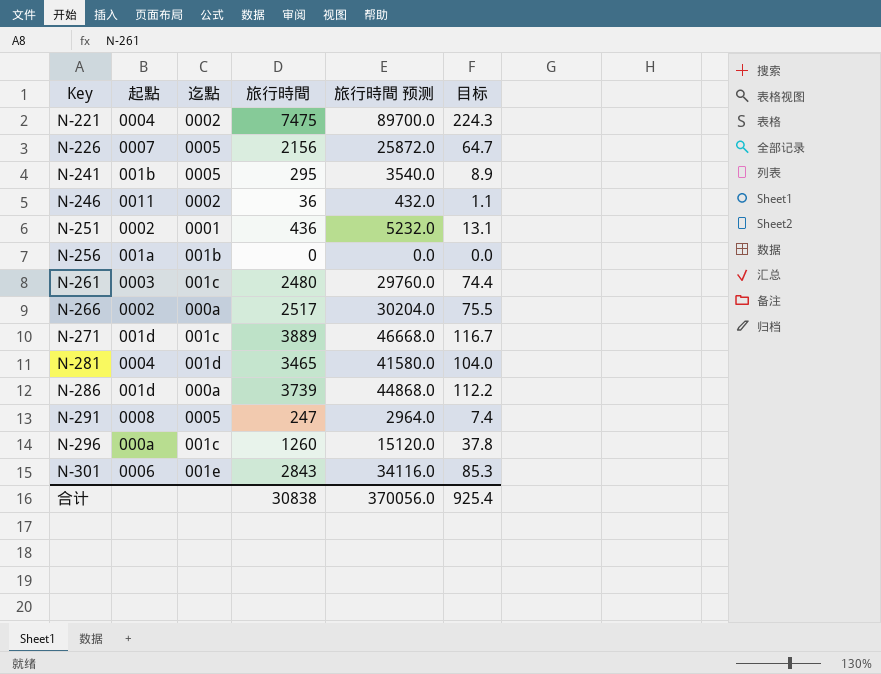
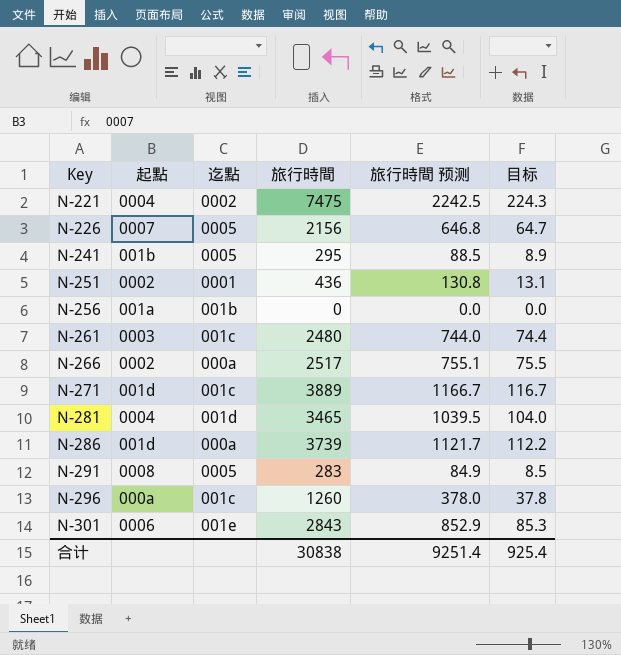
column 旅行時間 预测 | formula: [旅行時間] * 12 -> [旅行時間] * 0.3
row N-246: 0011 | 0002 | 36 | 432.0 | 1.1 -> none
N-291 | 旅行時間: 247 -> 283
N-291 | 目标: 7.4 -> 8.5
合计 | 旅行時間 预测: 370056.0 -> 9251.4

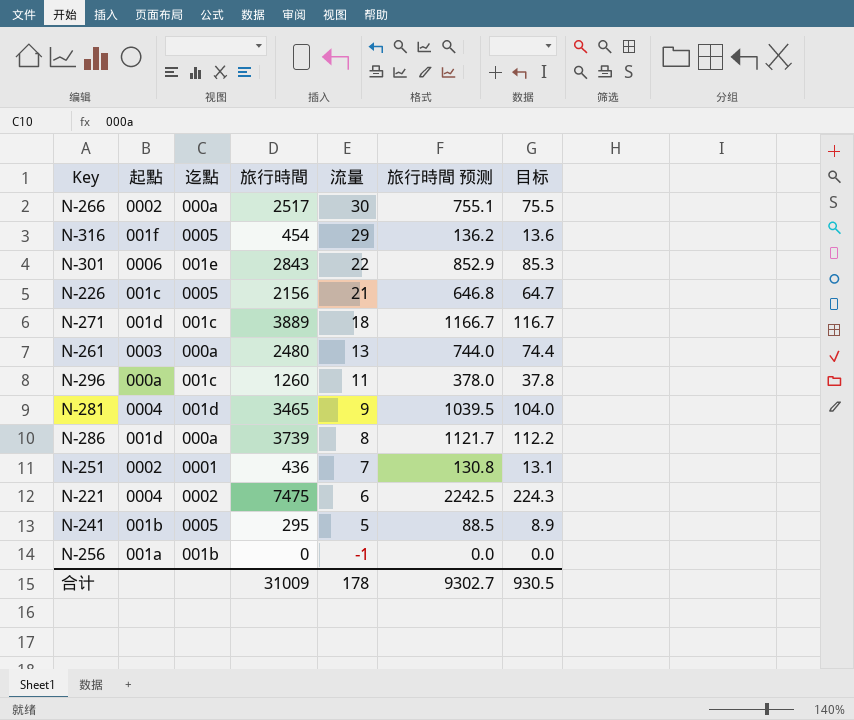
row order: Key ascending -> 流量 descending
column 流量 | position: none -> 5
row N-291: 0008 | 0005 | 283 | 84.9 | 8.5 -> none
row N-316: none -> 001f | 0005 | 454 | 29 | 136.2 | 13.6
N-226 | 起點: 0007 -> 001c
N-261 | 迄點: 001c -> 000a
合计 | 旅行時間: 30838 -> 31009
合计 | 旅行時間 预测: 9251.4 -> 9302.7
合计 | 目标: 925.4 -> 930.5

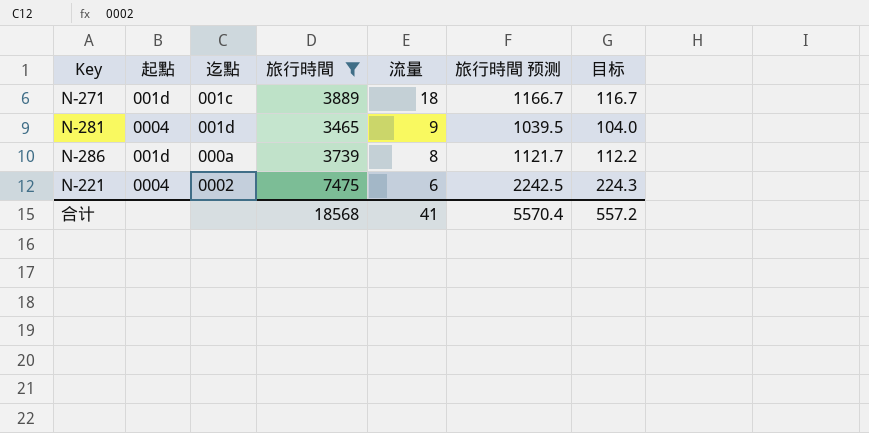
filter: none -> 旅行時間 >= 3465
合计 | 旅行時間: 31009 -> 18568
合计 | 流量: 178 -> 41
合计 | 旅行時間 预测: 9302.7 -> 5570.4
合计 | 目标: 930.5 -> 557.2

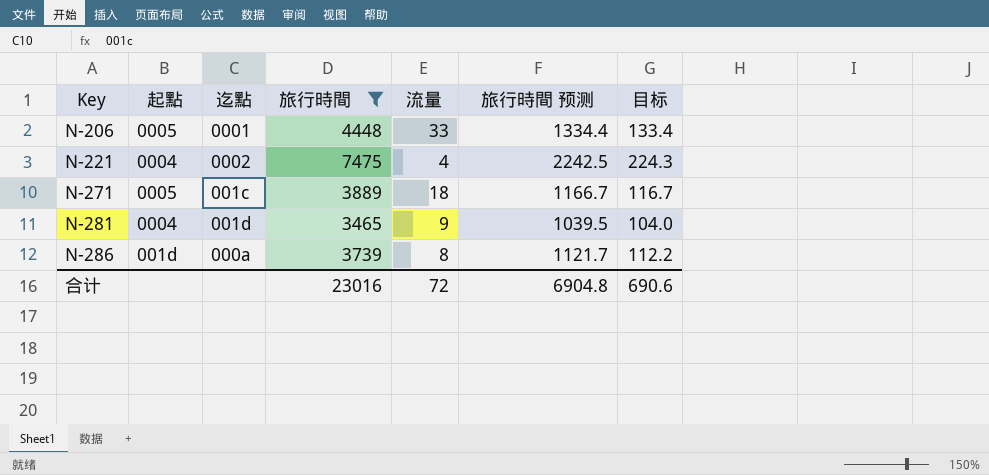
row order: 流量 descending -> Key ascending
row N-206: none -> 0005 | 0001 | 4448 | 33 | 1334.4 | 133.4
N-221 | 流量: 6 -> 4
N-271 | 起點: 001d -> 0005
合计 | 旅行時間: 18568 -> 23016
合计 | 流量: 41 -> 72
合计 | 旅行時間 预测: 5570.4 -> 6904.8
合计 | 目标: 557.2 -> 690.6

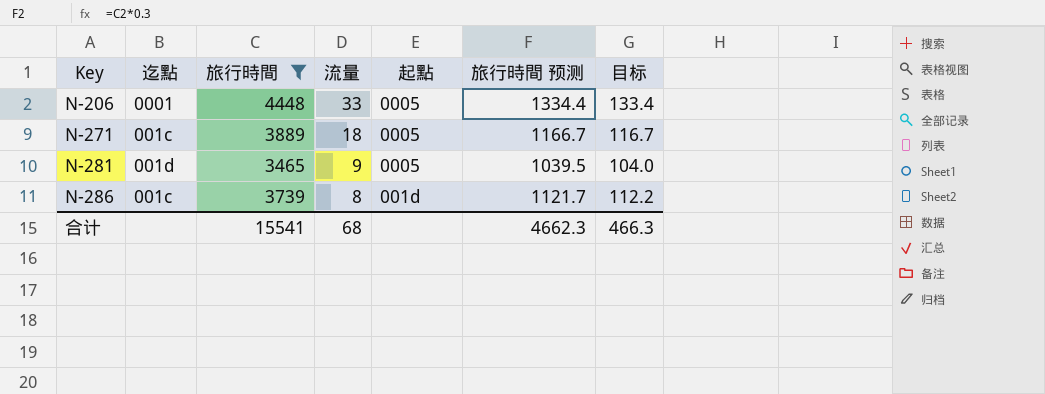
column 起點 | position: 2 -> 5
row N-221: 0004 | 0002 | 7475 | 4 | 2242.5 | 224.3 -> none
N-281 | 起點: 0004 -> 0005
N-286 | 迄點: 000a -> 001c
合计 | 旅行時間: 23016 -> 15541
合计 | 流量: 72 -> 68
合计 | 旅行時間 预测: 6904.8 -> 4662.3
合计 | 目标: 690.6 -> 466.3

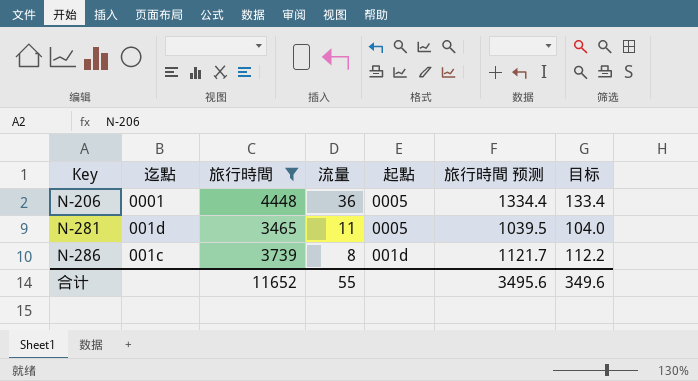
row N-271: 001c | 3889 | 18 | 0005 | 1166.7 | 116.7 -> none
N-206 | 流量: 33 -> 36
N-281 | 流量: 9 -> 11
合计 | 旅行時間: 15541 -> 11652
合计 | 流量: 68 -> 55
合计 | 旅行時間 预测: 4662.3 -> 3495.6
合计 | 目标: 466.3 -> 349.6

